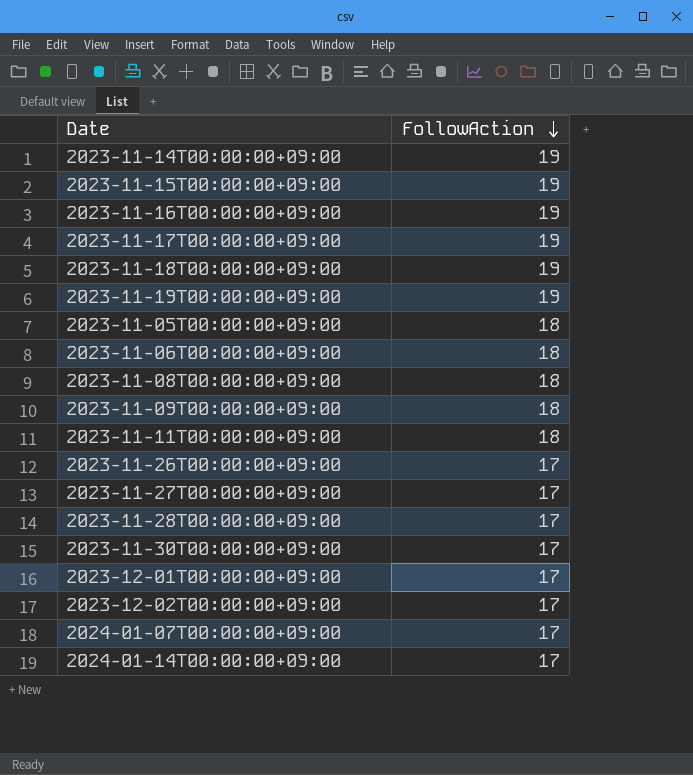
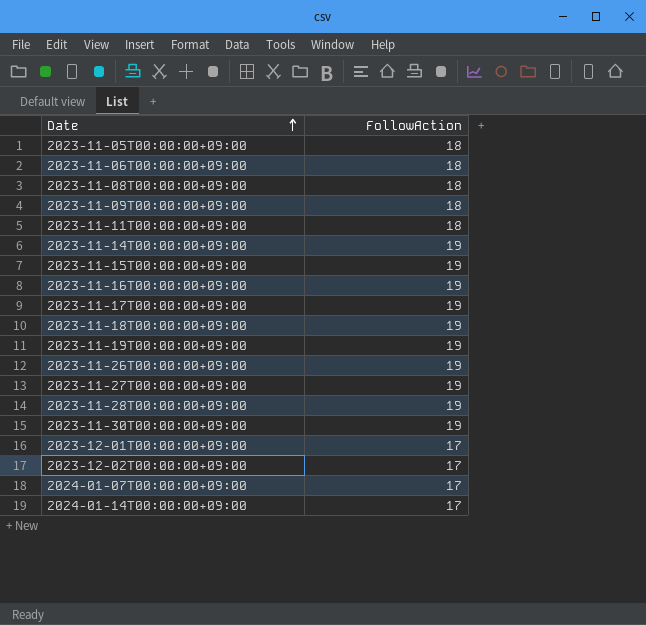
row order: FollowAction descending -> Date ascending
2023-11-26T00:00:00+09:00 | FollowAction: 17 -> 19
2023-11-27T00:00:00+09:00 | FollowAction: 17 -> 19
2023-11-28T00:00:00+09:00 | FollowAction: 17 -> 19
2023-11-30T00:00:00+09:00 | FollowAction: 17 -> 19

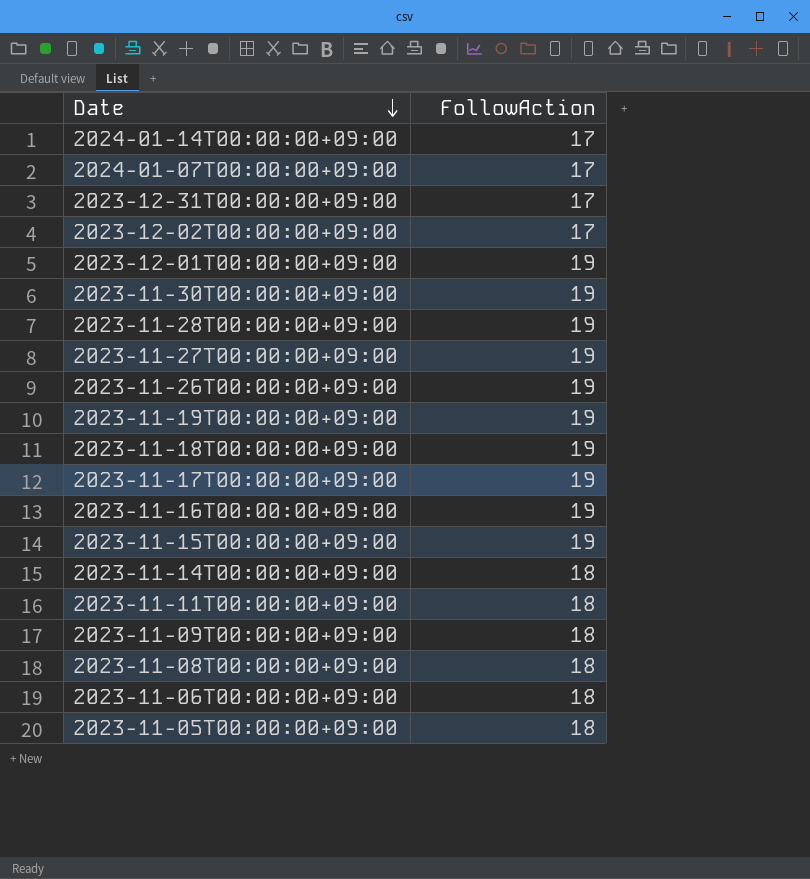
row order: Date ascending -> Date descending
row 2023-12-31T00:00:00+09:00: none -> 17
2023-12-01T00:00:00+09:00 | FollowAction: 17 -> 19
2023-11-14T00:00:00+09:00 | FollowAction: 19 -> 18

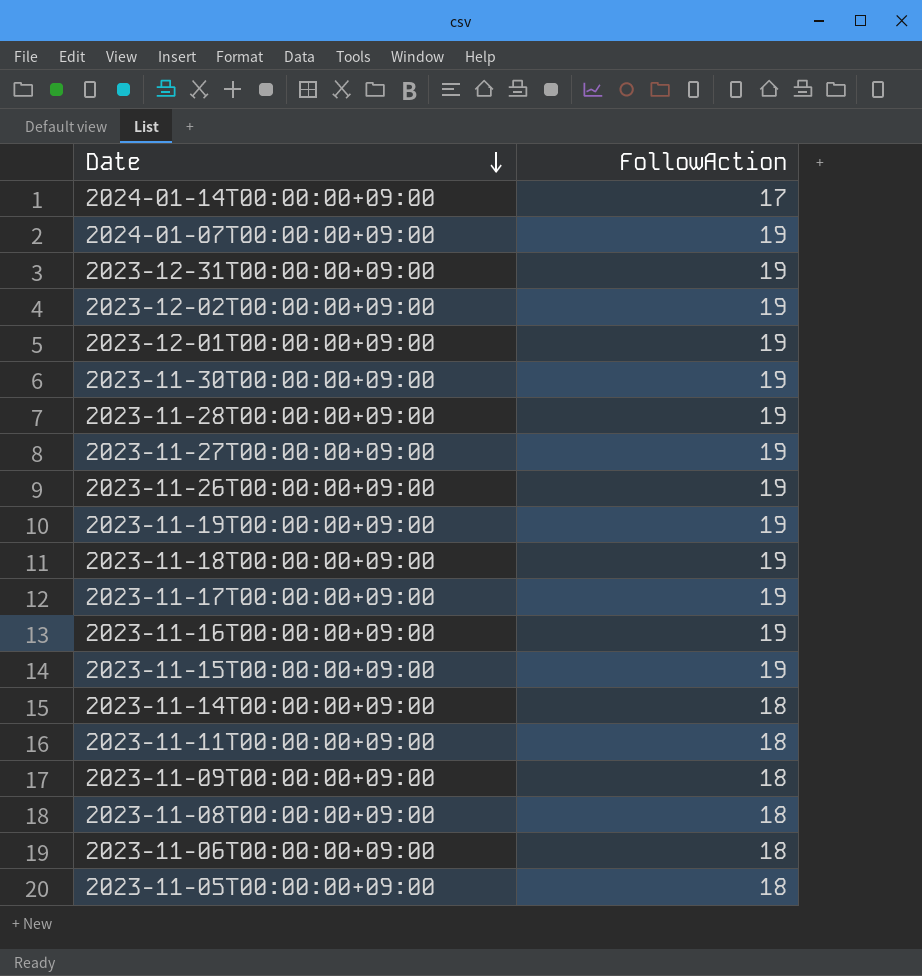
2024-01-07T00:00:00+09:00 | FollowAction: 17 -> 19
2023-12-31T00:00:00+09:00 | FollowAction: 17 -> 19
2023-12-02T00:00:00+09:00 | FollowAction: 17 -> 19

